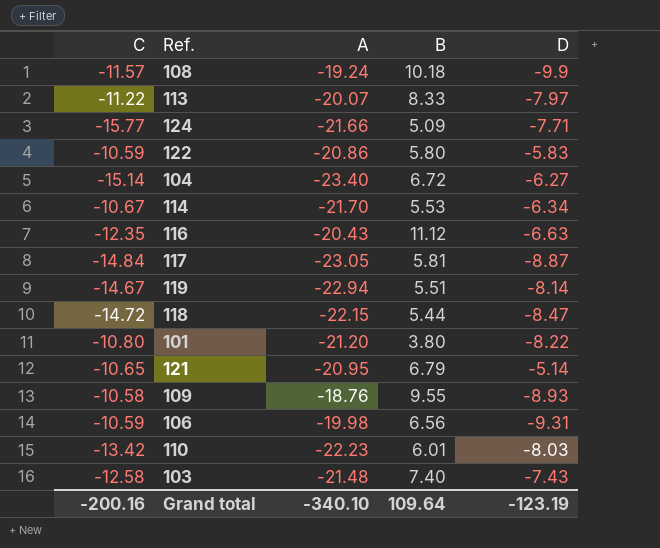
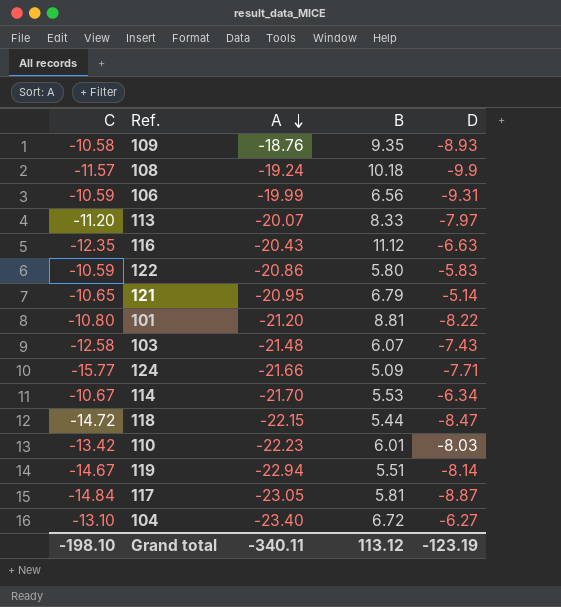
row order: none -> A descending
109 | B: 9.55 -> 9.35
106 | A: -19.98 -> -19.99
113 | C: -11.22 -> -11.20
101 | B: 3.80 -> 8.81
103 | B: 7.40 -> 6.07
104 | C: -15.14 -> -13.10
Grand total | C: -200.16 -> -198.10
Grand total | A: -340.10 -> -340.11
Grand total | B: 109.64 -> 113.12

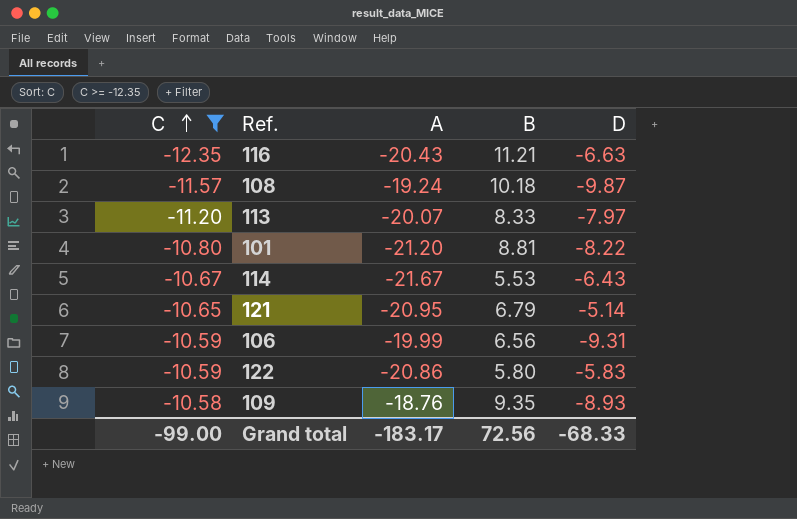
filter: none -> C >= -12.35
row order: A descending -> C ascending
116 | B: 11.12 -> 11.21
108 | D: -9.9 -> -9.87
114 | A: -21.70 -> -21.67
114 | D: -6.34 -> -6.43
Grand total | C: -198.10 -> -99.00
Grand total | A: -340.11 -> -183.17
Grand total | B: 113.12 -> 72.56
Grand total | D: -123.19 -> -68.33

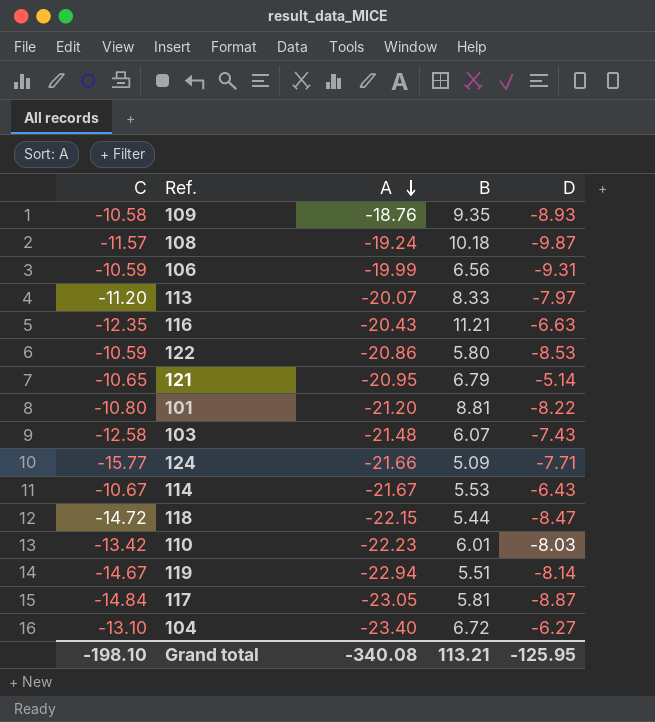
filter: C >= -12.35 -> none
row order: C ascending -> A descending
122 | D: -5.83 -> -8.53
Grand total | C: -99.00 -> -198.10
Grand total | A: -183.17 -> -340.08
Grand total | B: 72.56 -> 113.21
Grand total | D: -68.33 -> -125.95

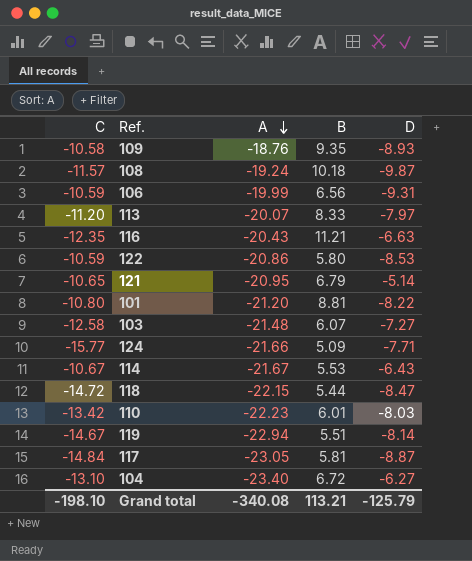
103 | D: -7.43 -> -7.27
Grand total | D: -125.95 -> -125.79

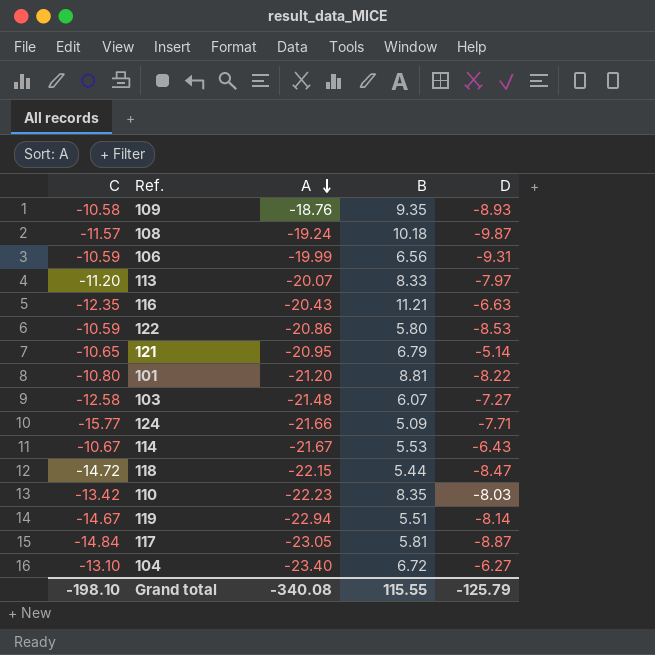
110 | B: 6.01 -> 8.35
Grand total | B: 113.21 -> 115.55

